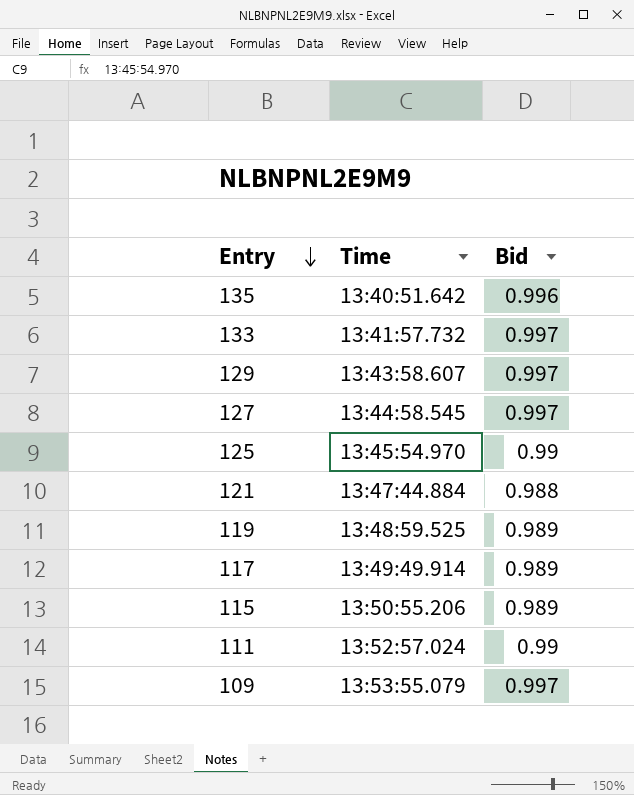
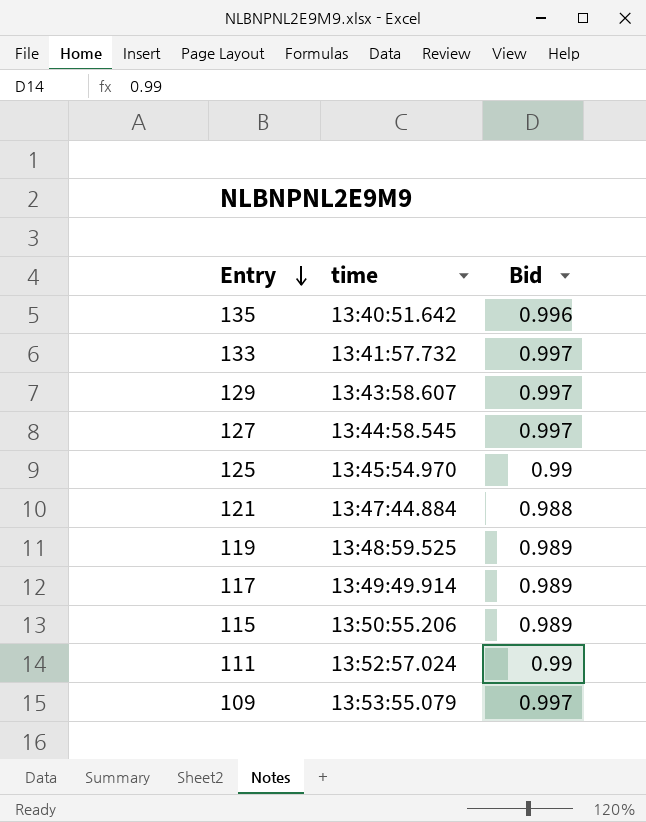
column name: Time -> time

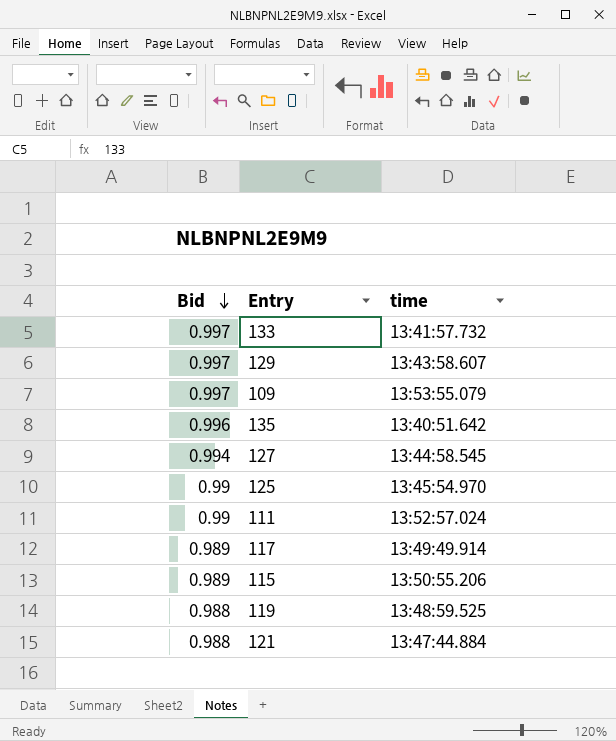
row order: Entry descending -> Bid descending
column Bid | position: 3 -> 1
127 | Bid: 0.997 -> 0.994
119 | Bid: 0.989 -> 0.988

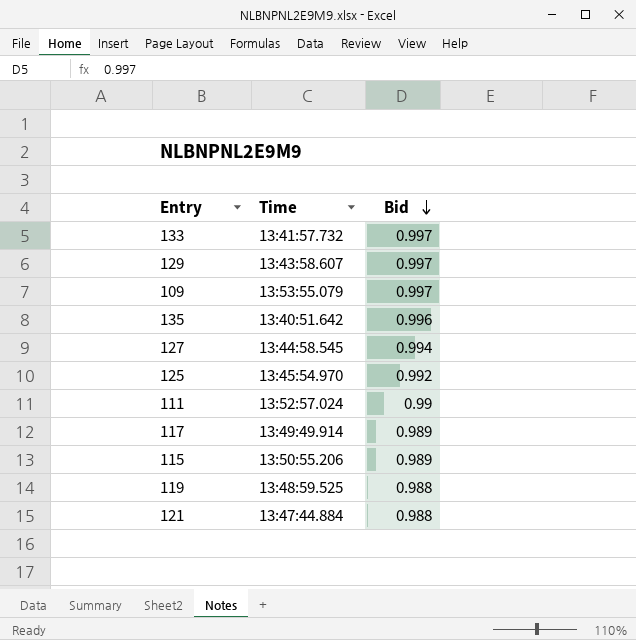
column name: time -> Time
column Bid | position: 1 -> 3
125 | Bid: 0.99 -> 0.992

